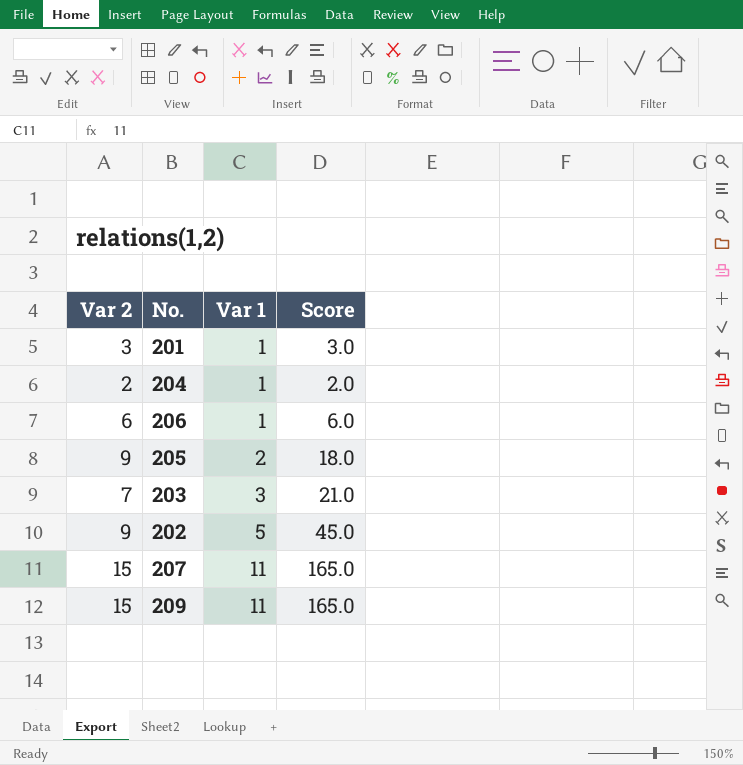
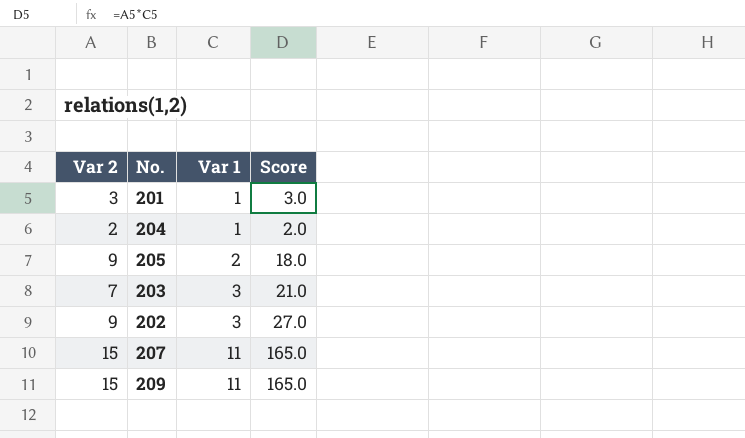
row 206: 6 | 1 | 6.0 -> none
202 | Var 1: 5 -> 3
202 | Score: 45.0 -> 27.0

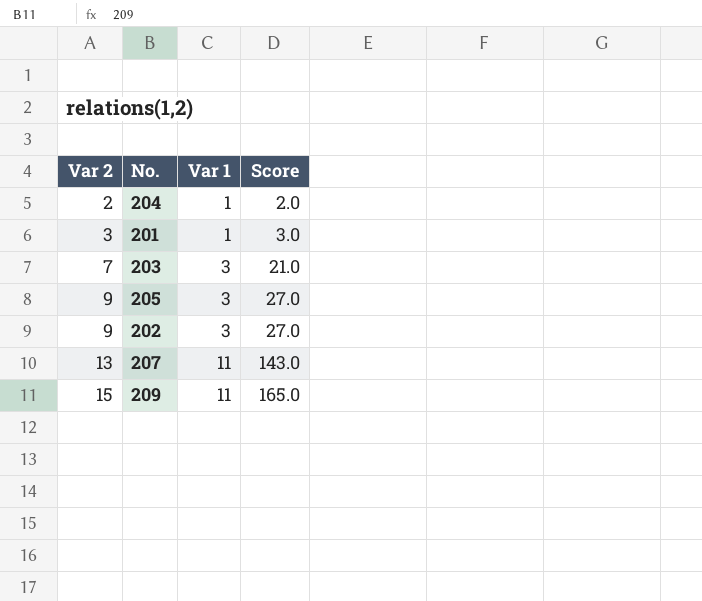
row order: Var 1 ascending -> Var 2 ascending
205 | Var 1: 2 -> 3
205 | Score: 18.0 -> 27.0
207 | Var 2: 15 -> 13
207 | Score: 165.0 -> 143.0

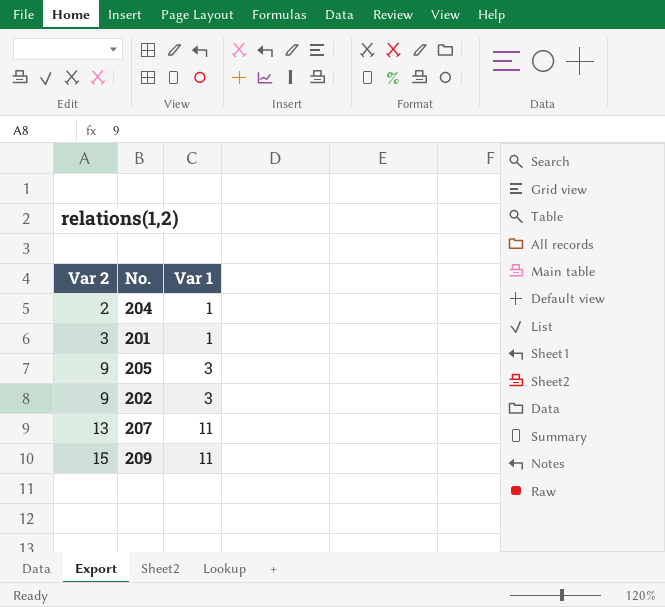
column Score | formula: [Var 2] * [Var 1] -> none
row 203: 7 | 3 | 21.0 -> none

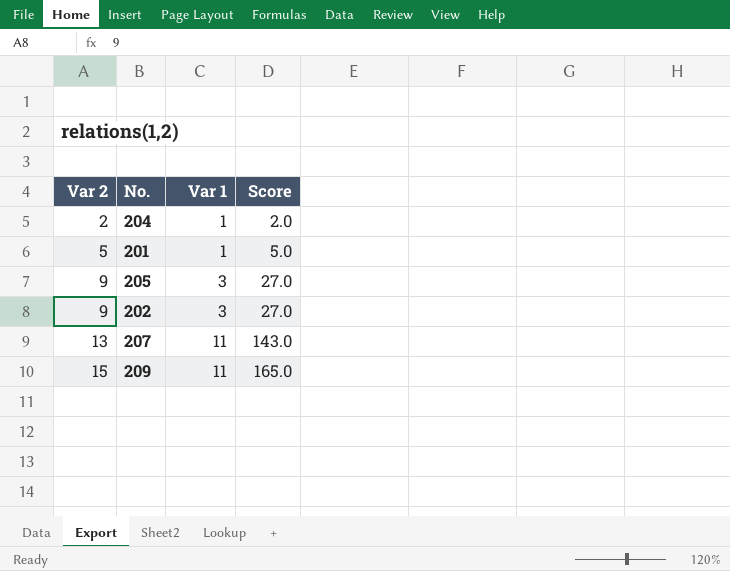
column Score | formula: none -> [Var 2] * [Var 1]
201 | Var 2: 3 -> 5

